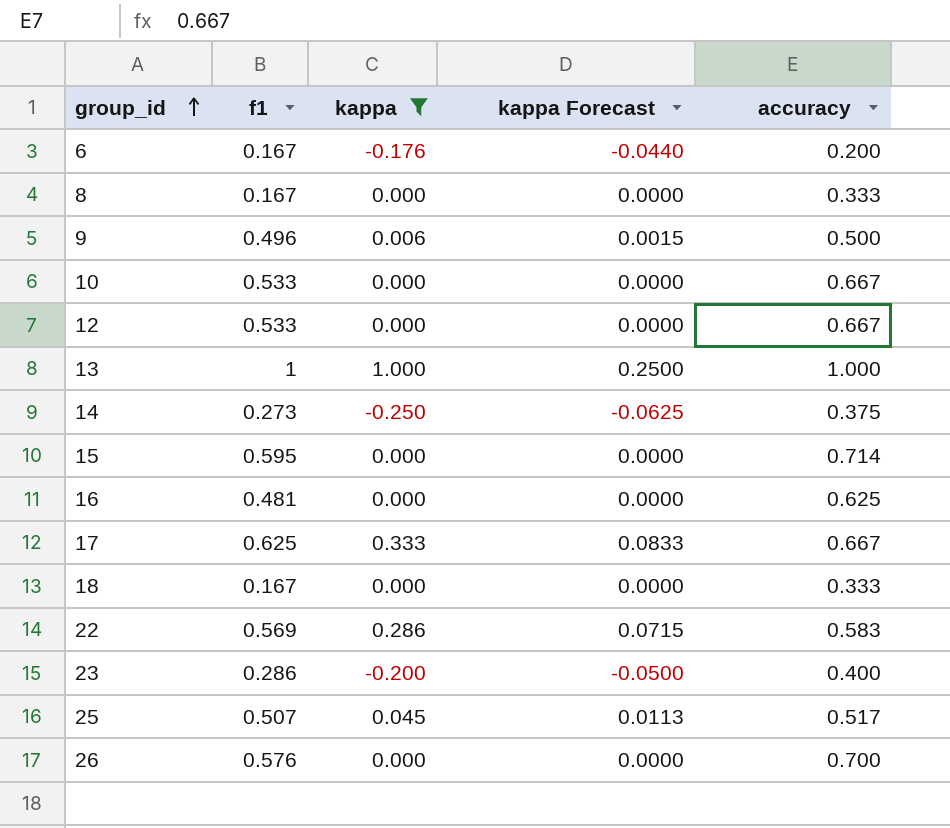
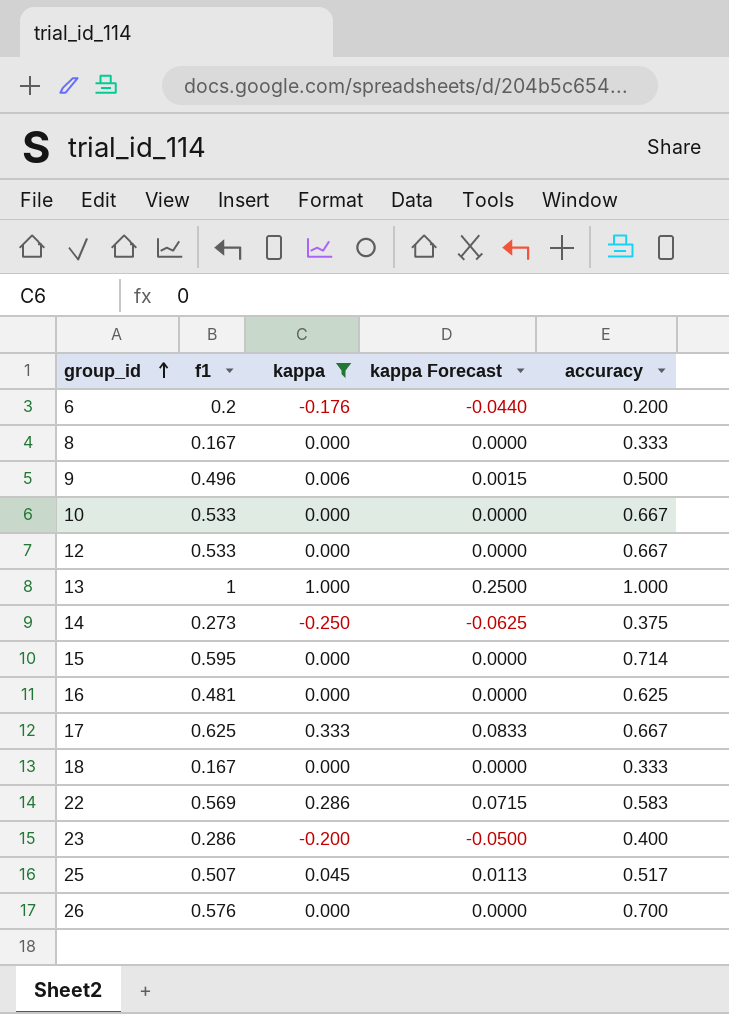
6 | f1: 0.167 -> 0.2

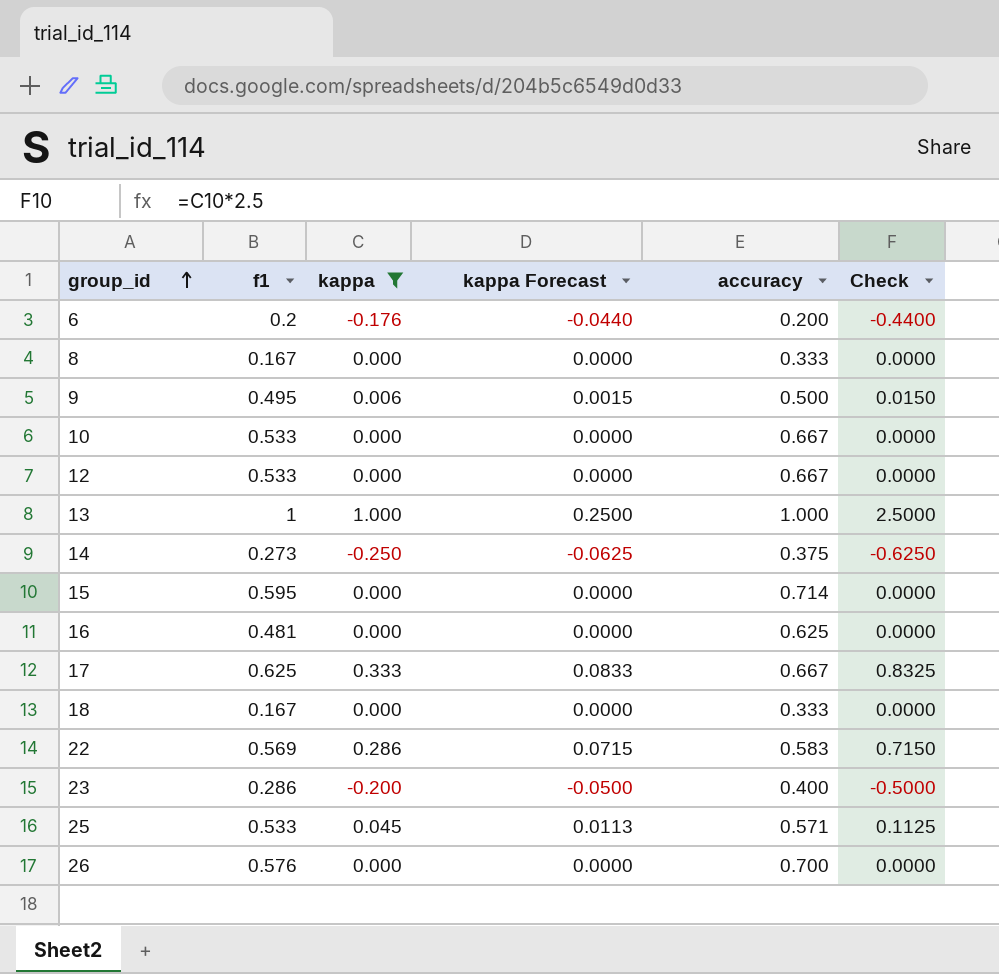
column Check | formula: none -> [kappa] * 2.5
9 | f1: 0.496 -> 0.495
25 | f1: 0.507 -> 0.533
25 | accuracy: 0.517 -> 0.571

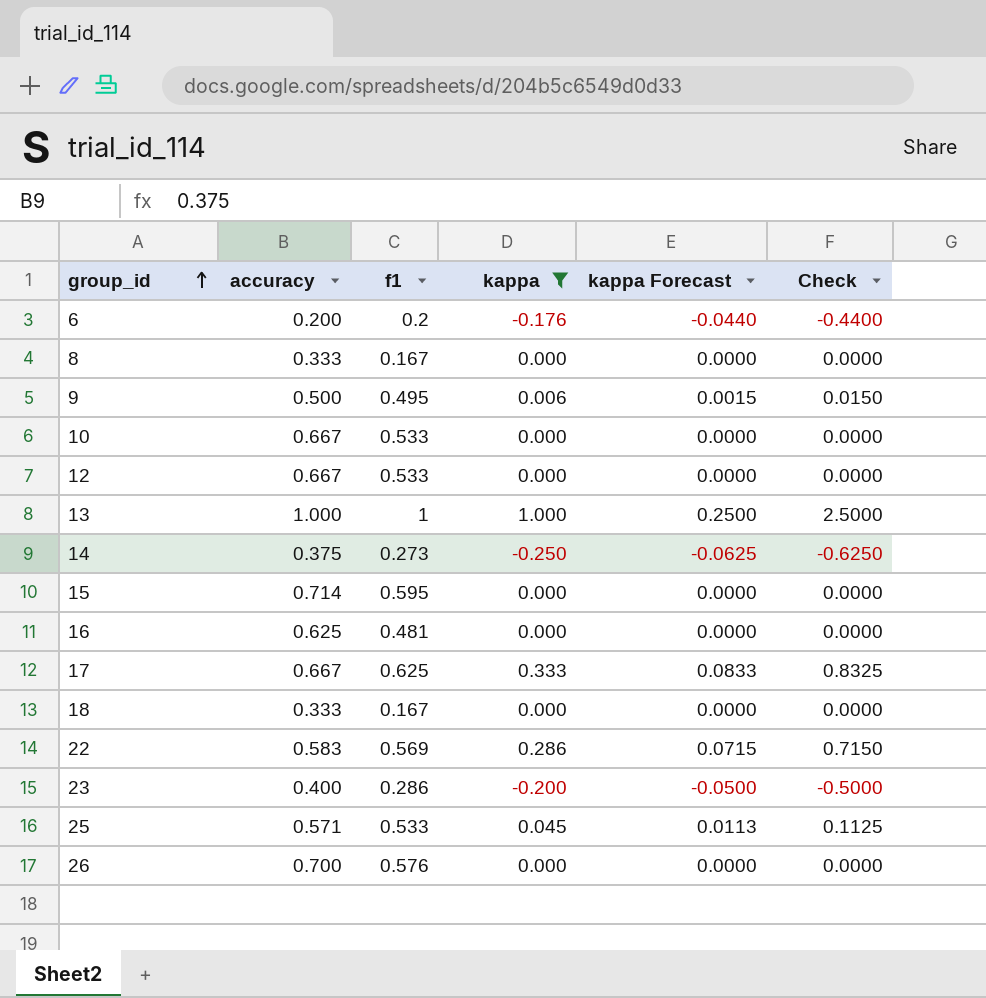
column accuracy | position: 5 -> 2

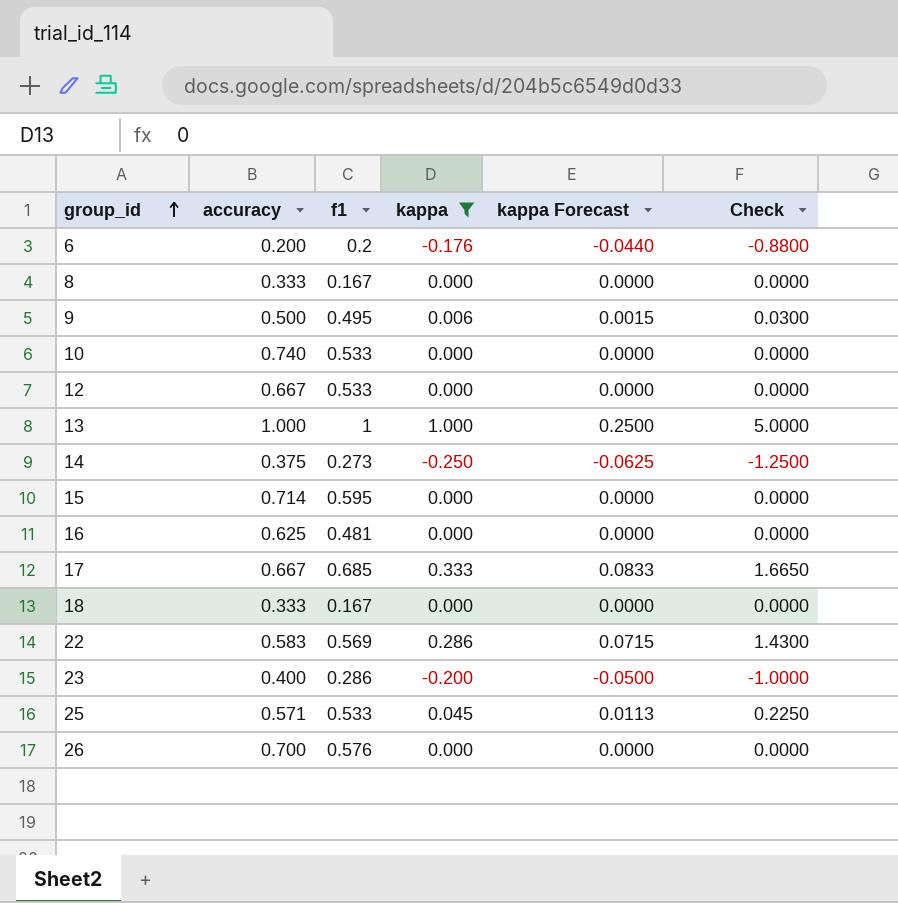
column Check | formula: [kappa] * 2.5 -> [kappa] * 5
10 | accuracy: 0.667 -> 0.740
17 | f1: 0.625 -> 0.685

